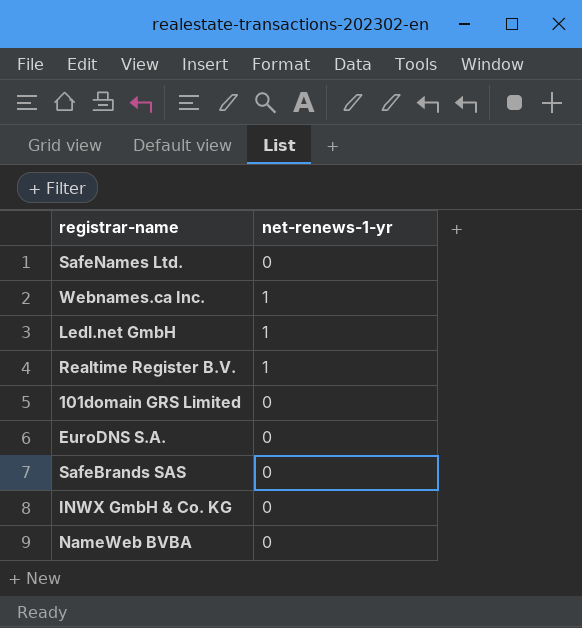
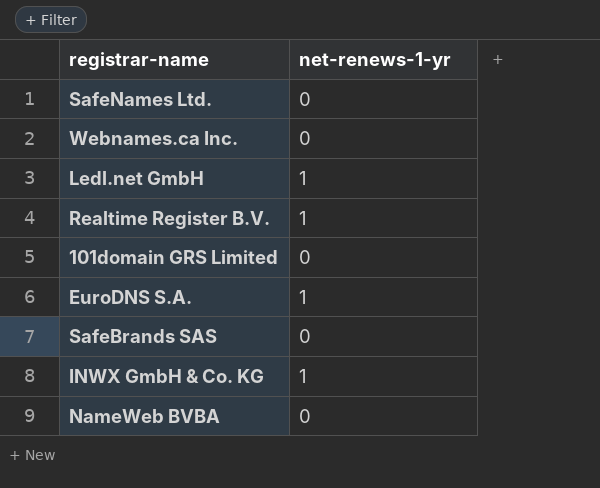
Webnames.ca Inc. | net-renews-1-yr: 1 -> 0
EuroDNS S.A. | net-renews-1-yr: 0 -> 1
INWX GmbH & Co. KG | net-renews-1-yr: 0 -> 1

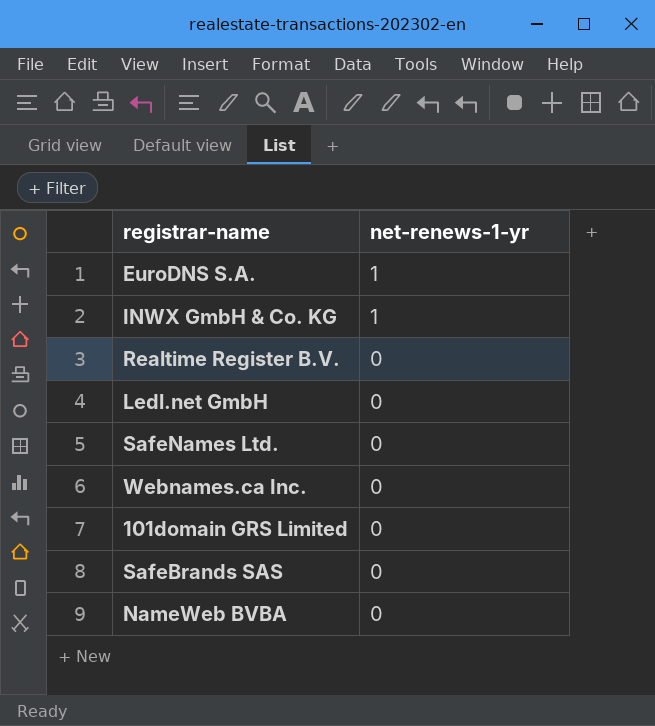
row order: none -> net-renews-1-yr descending
Realtime Register B.V. | net-renews-1-yr: 1 -> 0
Ledl.net GmbH | net-renews-1-yr: 1 -> 0

